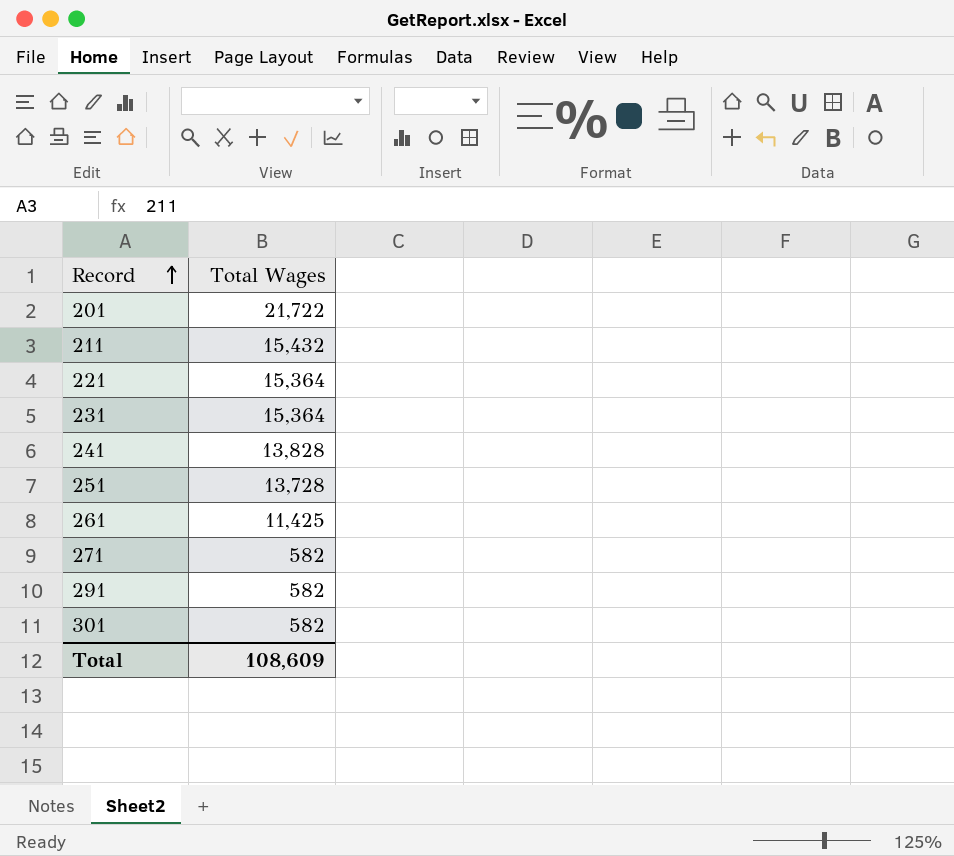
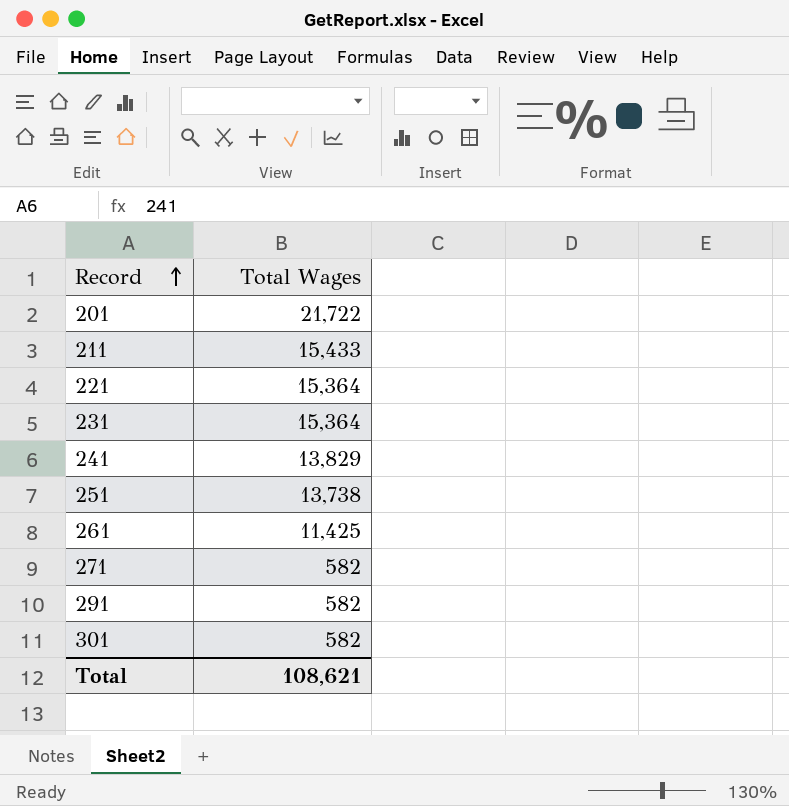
211 | Total Wages: 15,432 -> 15,433
241 | Total Wages: 13,828 -> 13,829
251 | Total Wages: 13,728 -> 13,738
Total | Total Wages: 108,609 -> 108,621

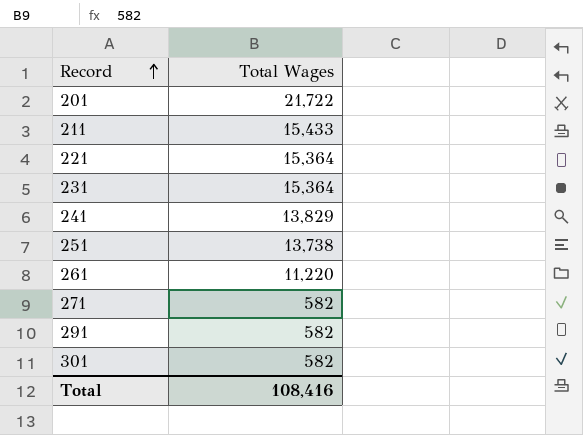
261 | Total Wages: 11,425 -> 11,220
Total | Total Wages: 108,621 -> 108,416

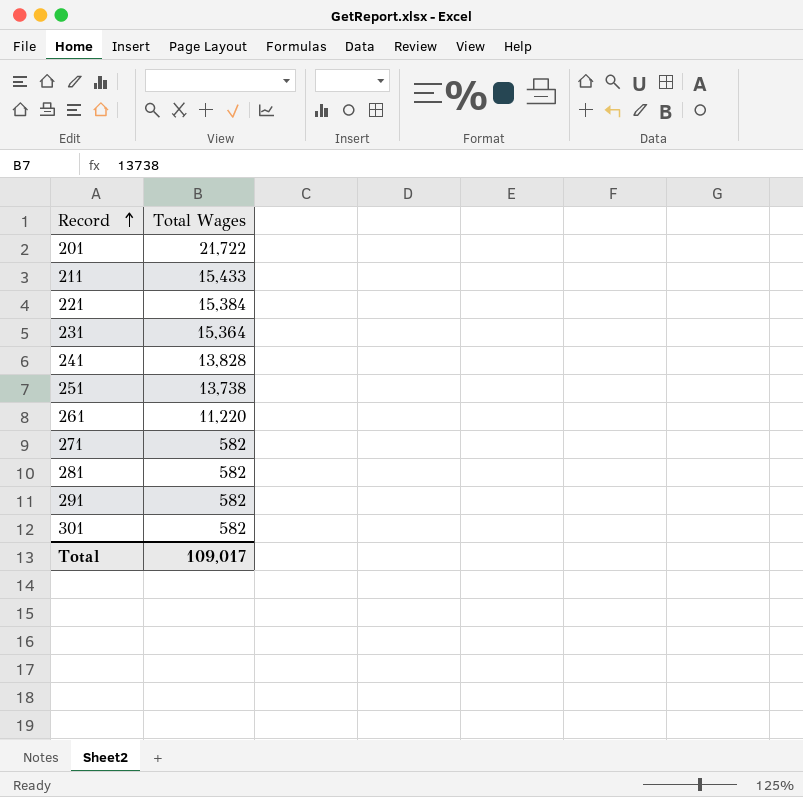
221 | Total Wages: 15,364 -> 15,384
241 | Total Wages: 13,829 -> 13,828
row 281: none -> 582
Total | Total Wages: 108,416 -> 109,017

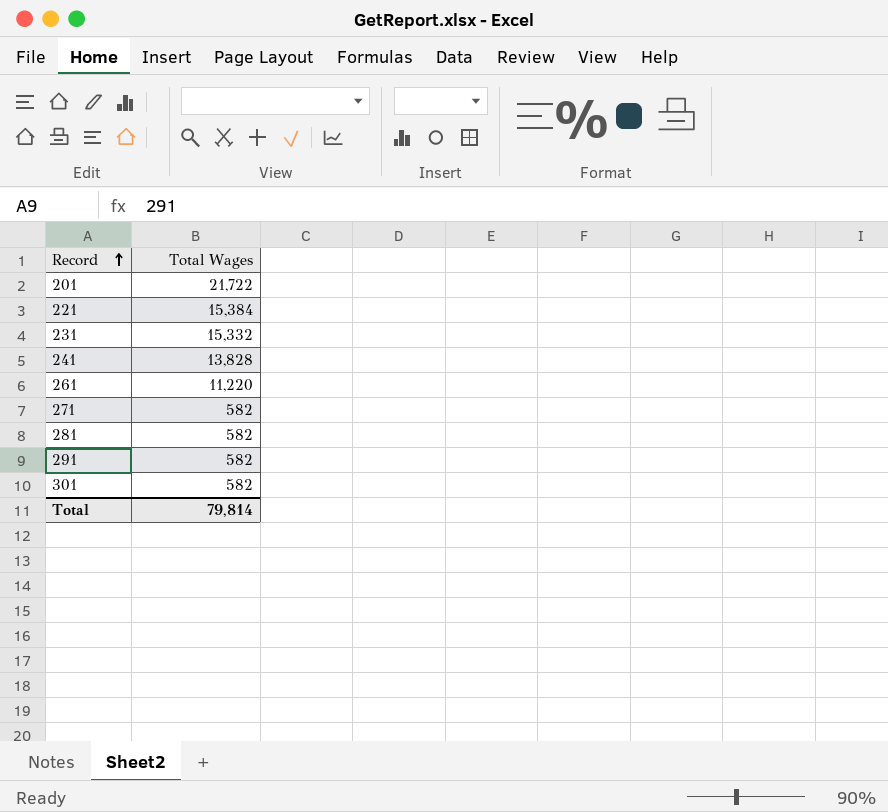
row 211: 15,433 -> none
row 251: 13,738 -> none
231 | Total Wages: 15,364 -> 15,332
Total | Total Wages: 109,017 -> 79,814

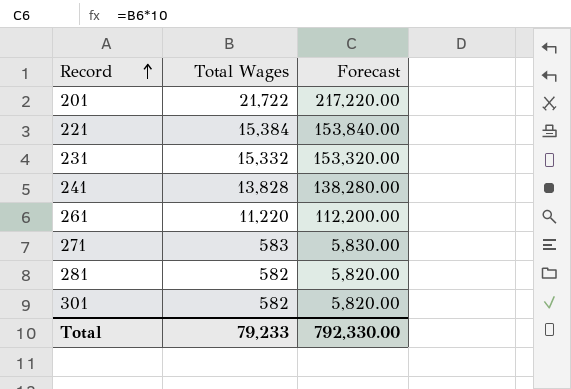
column Forecast | formula: none -> [Total Wages] * 10
row 291: 582 -> none
271 | Total Wages: 582 -> 583
Total | Total Wages: 79,814 -> 79,233

